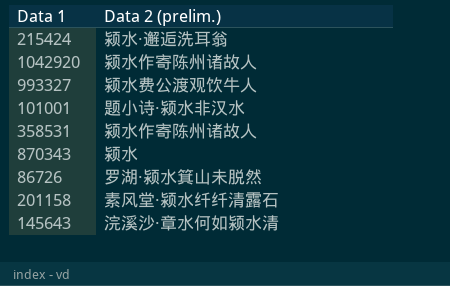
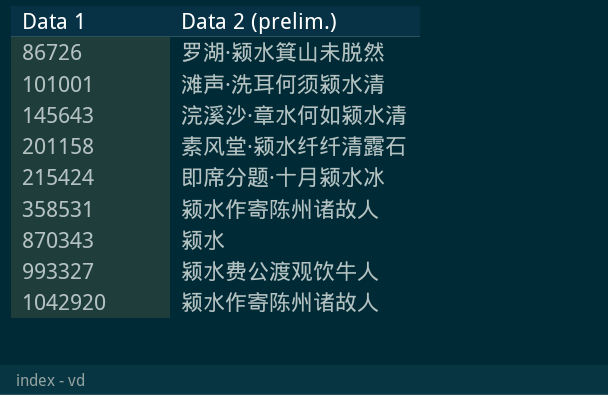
row order: none -> Data 1 ascending
101001 | Data 2 (prelim.): 题小诗·颍水非汉水 -> 滩声·洗耳何须颍水清
215424 | Data 2 (prelim.): 颍水·邂逅洗耳翁 -> 即席分题·十月颍水冰

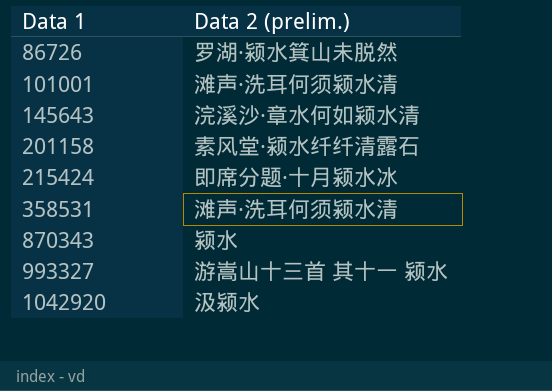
358531 | Data 2 (prelim.): 颍水作寄陈州诸故人 -> 滩声·洗耳何须颍水清
993327 | Data 2 (prelim.): 颍水费公渡观饮牛人 -> 游嵩山十三首 其十一 颍水
1042920 | Data 2 (prelim.): 颍水作寄陈州诸故人 -> 汲颍水

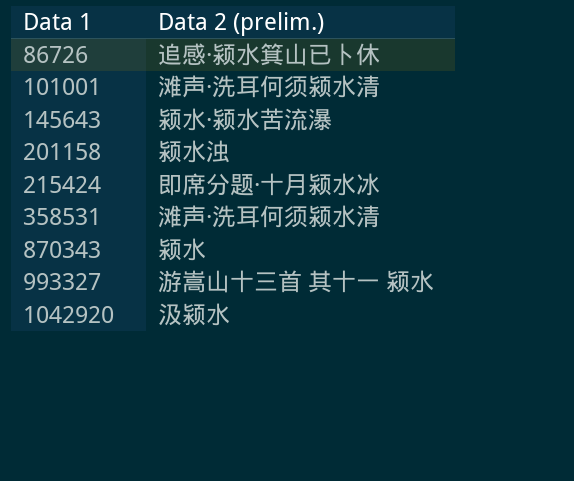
86726 | Data 2 (prelim.): 罗湖·颍水箕山未脱然 -> 追感·颍水箕山已卜休
145643 | Data 2 (prelim.): 浣溪沙·章水何如颍水清 -> 颍水·颍水苦流瀑
201158 | Data 2 (prelim.): 素风堂·颍水纤纤清露石 -> 颍水浊

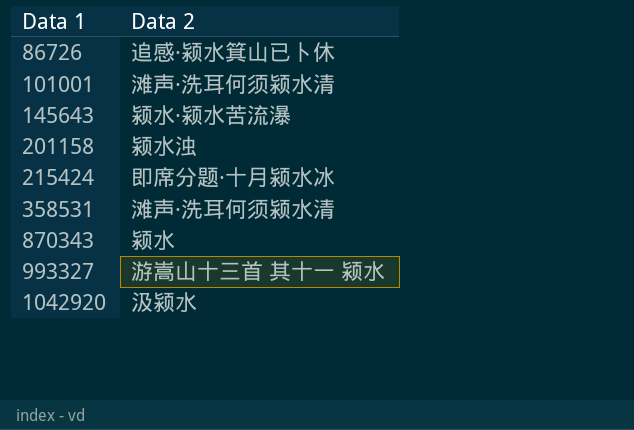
column name: Data 2 (prelim.) -> Data 2

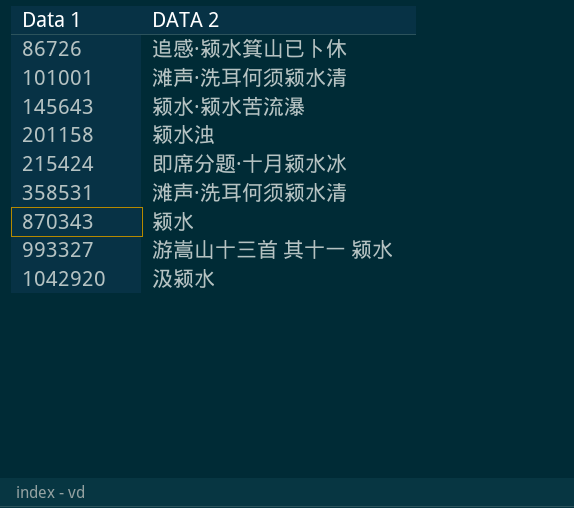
column name: Data 2 -> DATA 2

